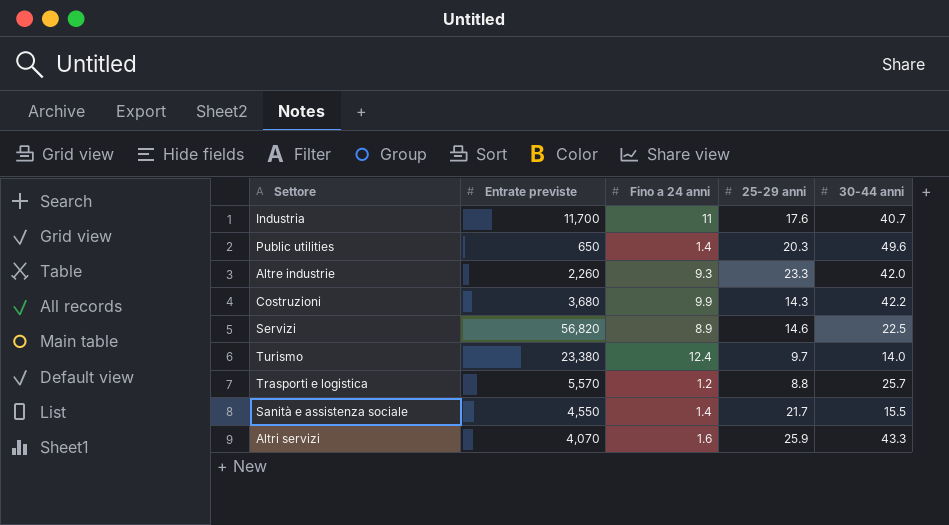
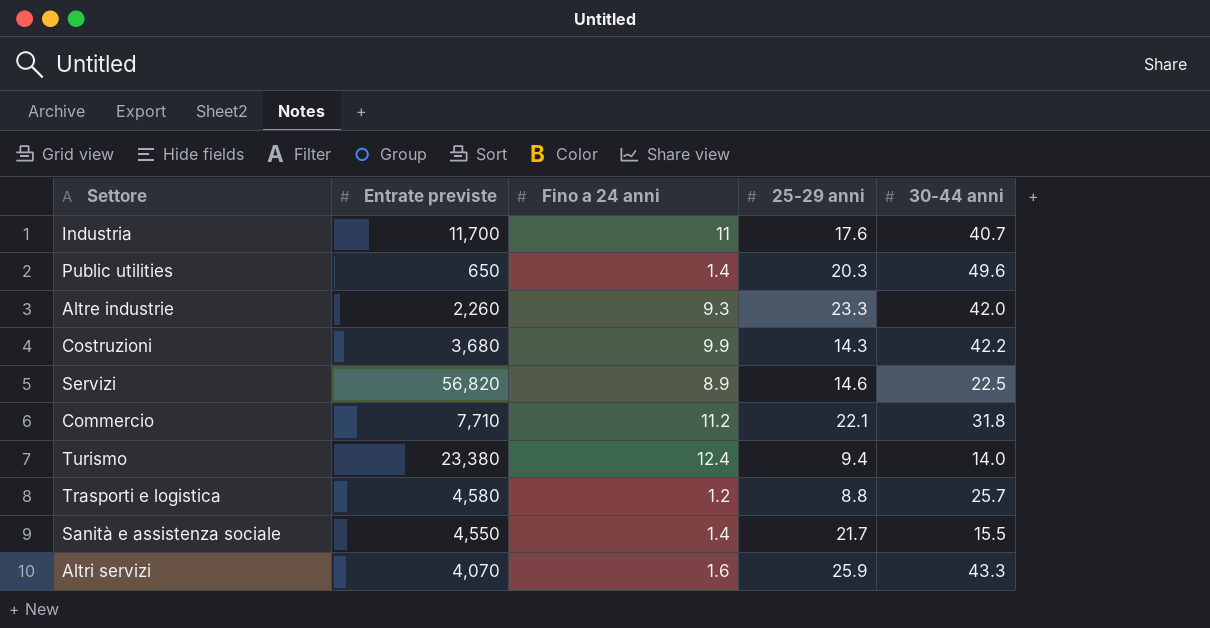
row Commercio: none -> 7,710 | 11.2 | 22.1 | 31.8
Turismo | 25-29 anni: 9.7 -> 9.4
Trasporti e logistica | Entrate previste: 5,570 -> 4,580

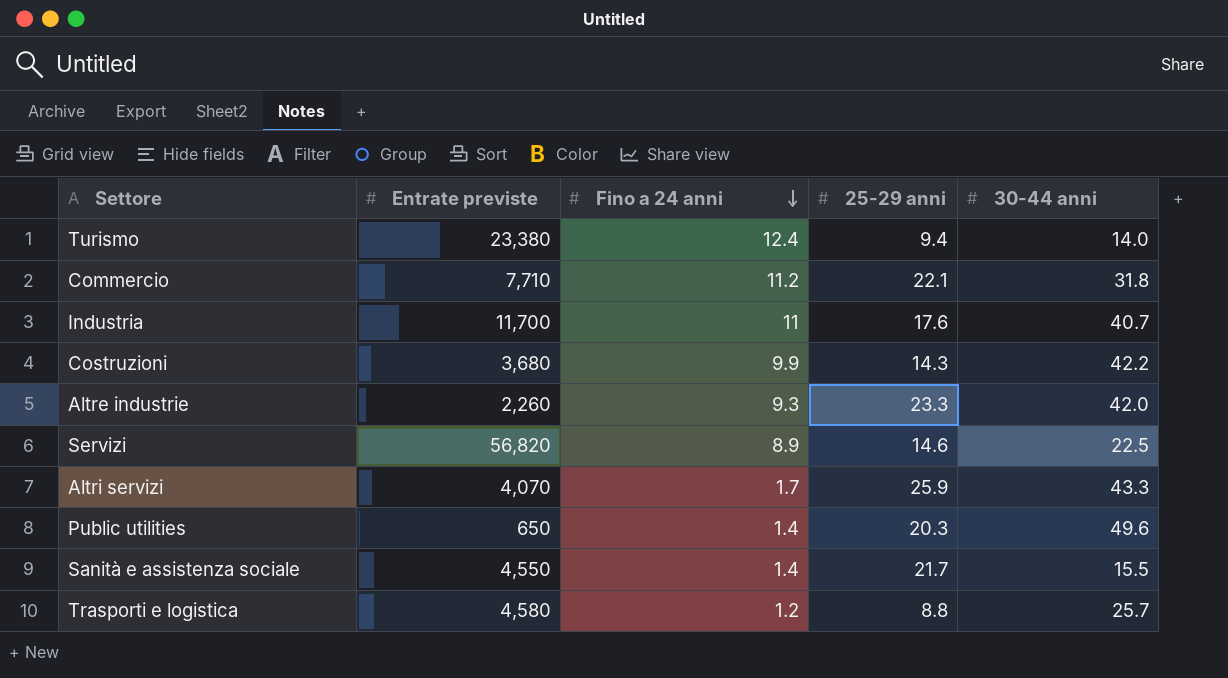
row order: none -> Fino a 24 anni descending
Altri servizi | Fino a 24 anni: 1.6 -> 1.7

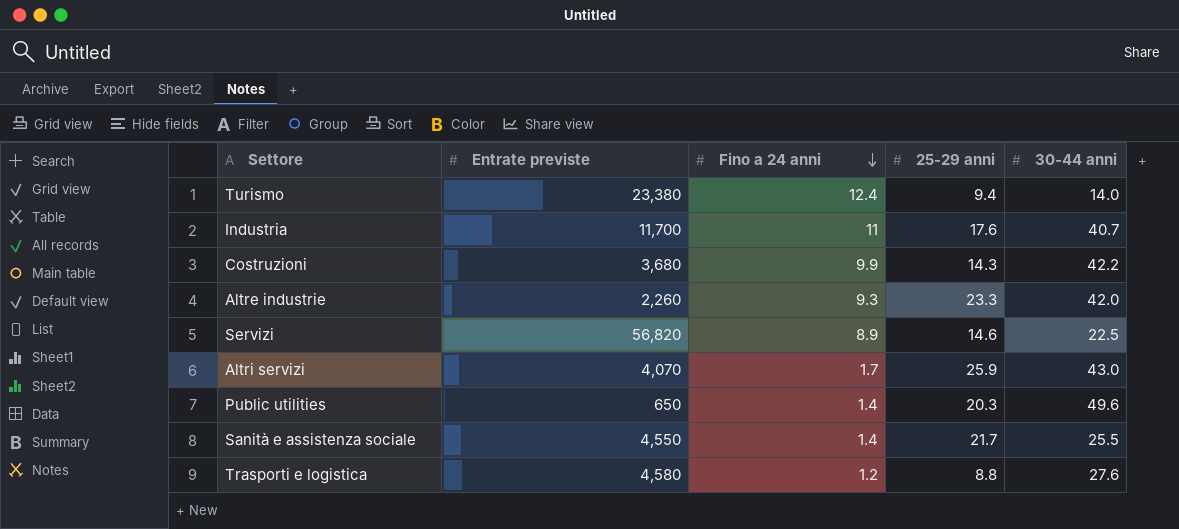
row Commercio: 7,710 | 11.2 | 22.1 | 31.8 -> none
Altri servizi | 30-44 anni: 43.3 -> 43.0
Sanità e assistenza sociale | 30-44 anni: 15.5 -> 25.5
Trasporti e logistica | 30-44 anni: 25.7 -> 27.6

